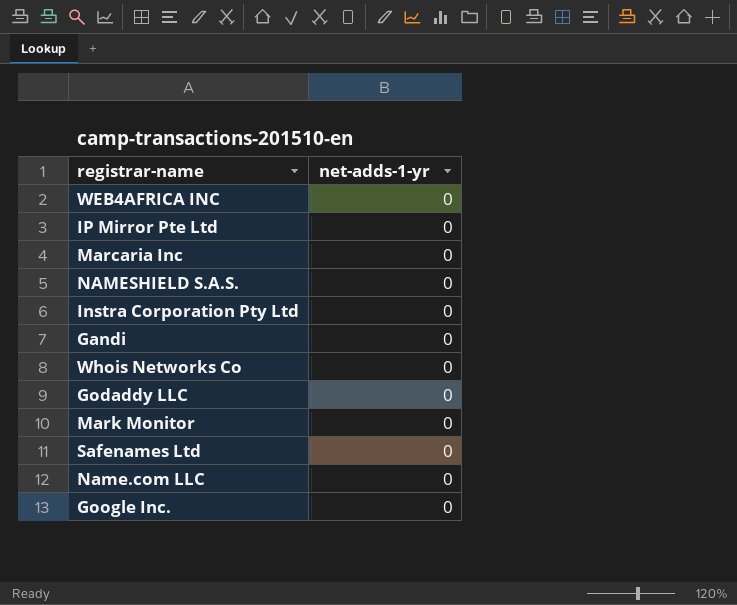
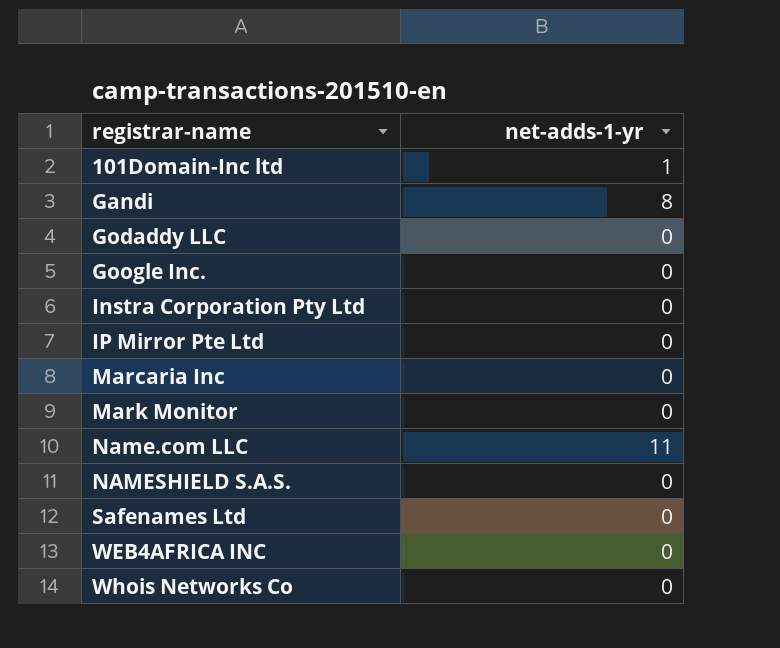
row order: none -> registrar-name ascending
row 101Domain-Inc ltd: none -> 1
Gandi | net-adds-1-yr: 0 -> 8
Name.com LLC | net-adds-1-yr: 0 -> 11

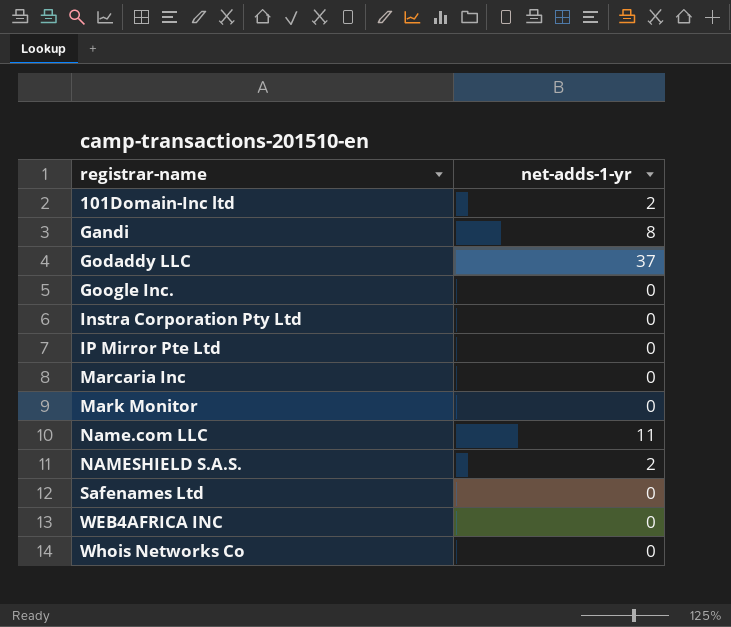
101Domain-Inc ltd | net-adds-1-yr: 1 -> 2
Godaddy LLC | net-adds-1-yr: 0 -> 37
NAMESHIELD S.A.S. | net-adds-1-yr: 0 -> 2

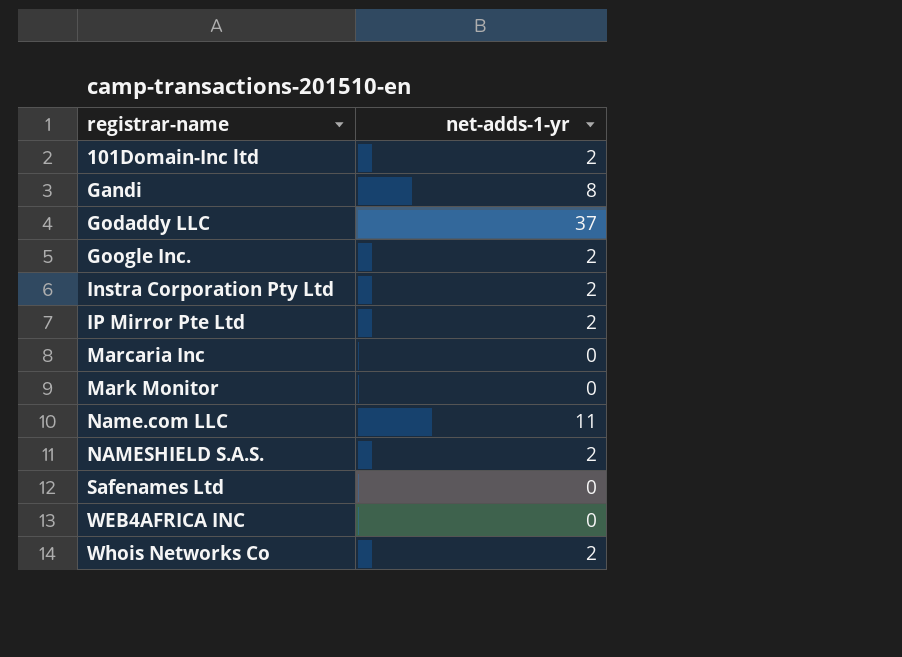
Google Inc. | net-adds-1-yr: 0 -> 2
Instra Corporation Pty Ltd | net-adds-1-yr: 0 -> 2
IP Mirror Pte Ltd | net-adds-1-yr: 0 -> 2
Whois Networks Co | net-adds-1-yr: 0 -> 2

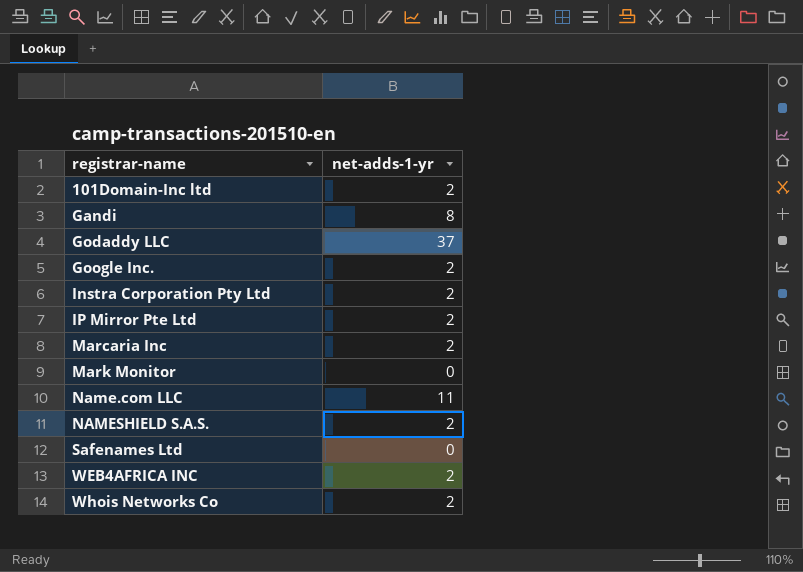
Marcaria Inc | net-adds-1-yr: 0 -> 2
WEB4AFRICA INC | net-adds-1-yr: 0 -> 2

